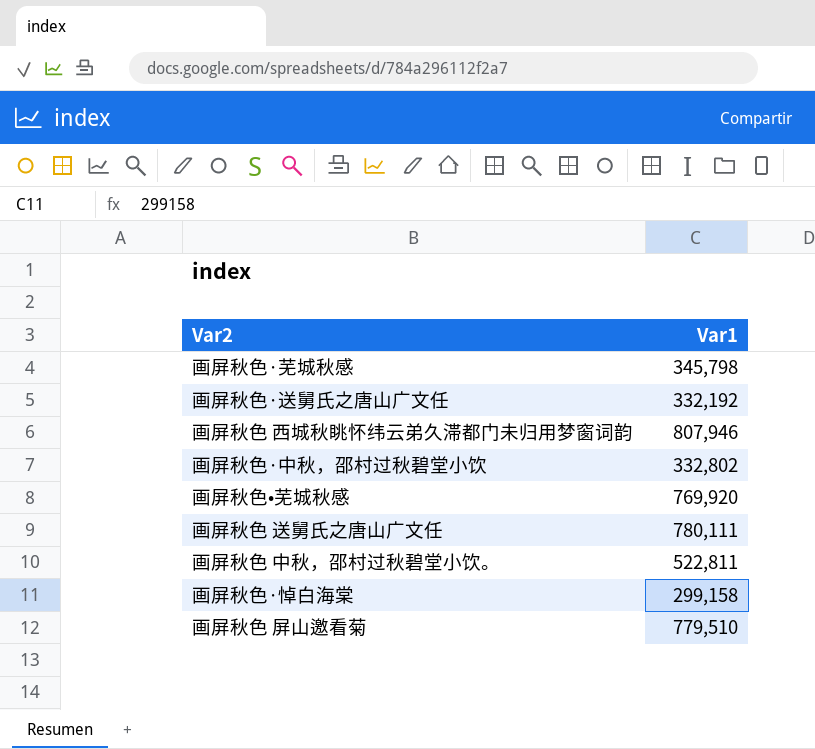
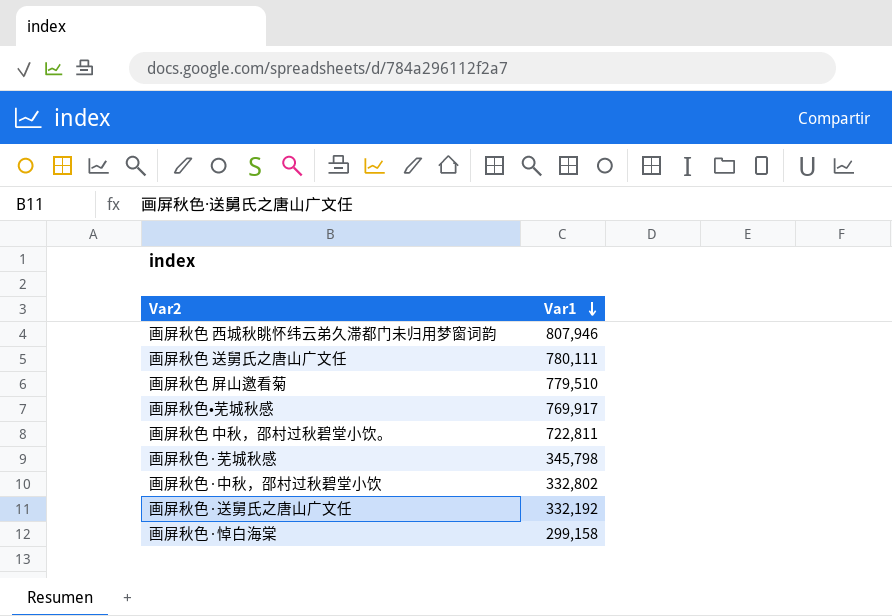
row order: none -> Var1 descending
画屏秋色•芜城秋感 | Var1: 769,920 -> 769,917
画屏秋色 中秋，邵村过秋碧堂小饮。 | Var1: 522,811 -> 722,811

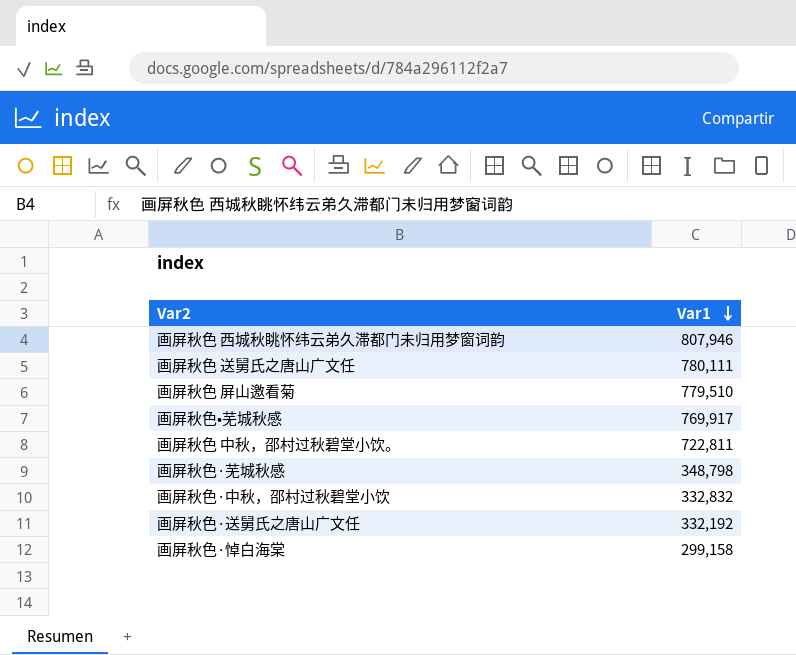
画屏秋色·芜城秋感 | Var1: 345,798 -> 348,798
画屏秋色·中秋，邵村过秋碧堂小饮 | Var1: 332,802 -> 332,832

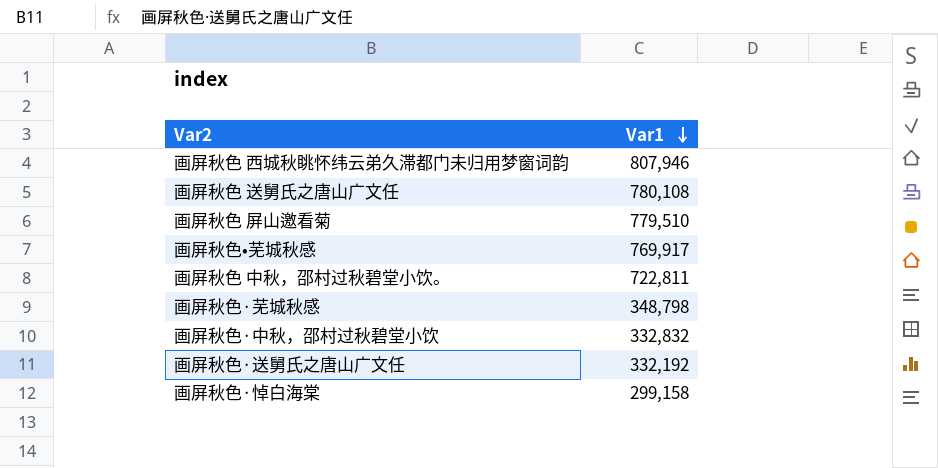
画屏秋色 送舅氏之唐山广文任 | Var1: 780,111 -> 780,108

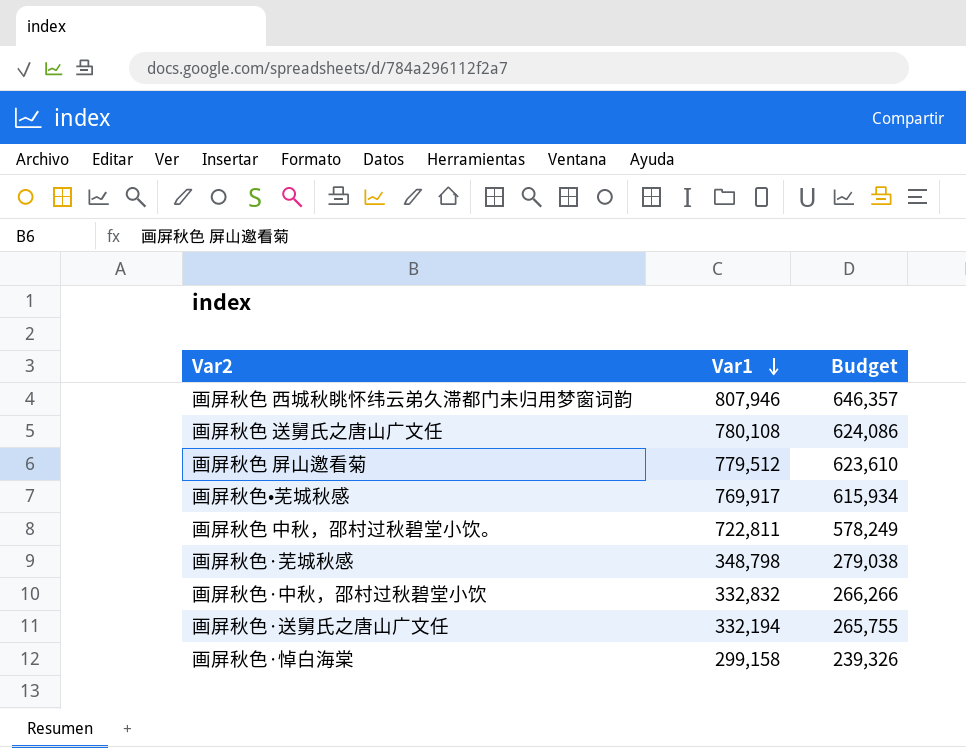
column Budget | formula: none -> [Var1] * 0.8
画屏秋色 屏山邀看菊 | Var1: 779,510 -> 779,512
画屏秋色·送舅氏之唐山广文任 | Var1: 332,192 -> 332,194

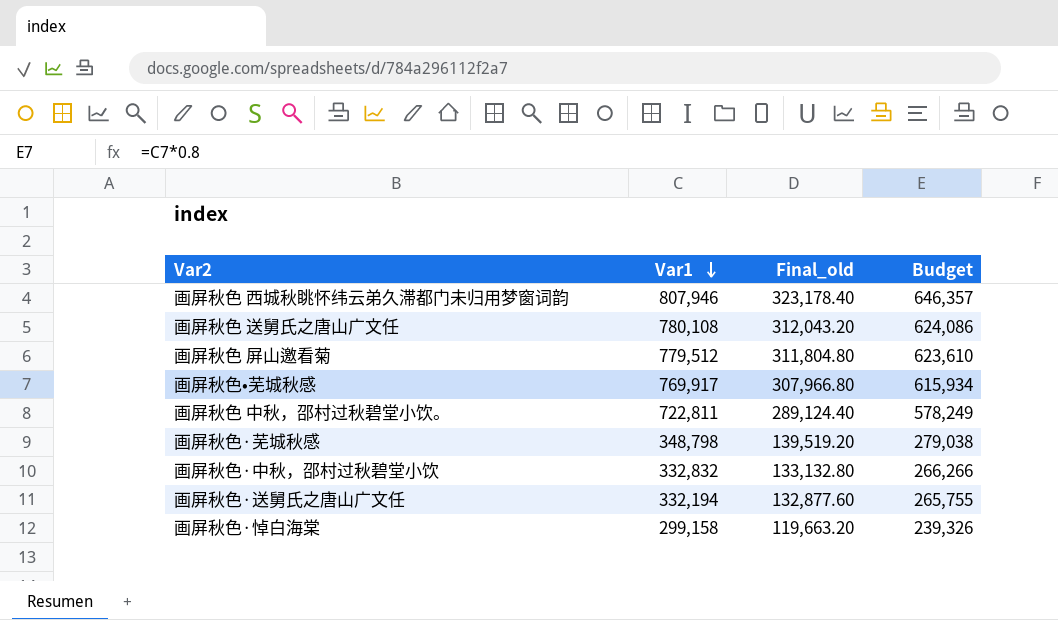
column Final_old | formula: none -> [Var1] * 0.4

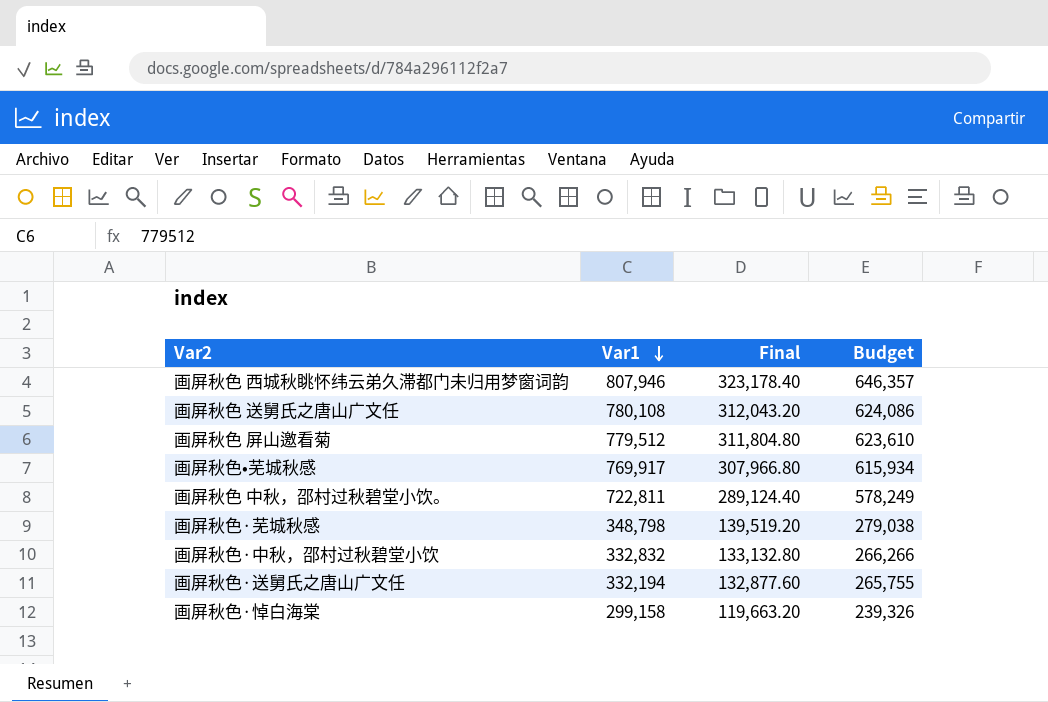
column name: Final_old -> Final

